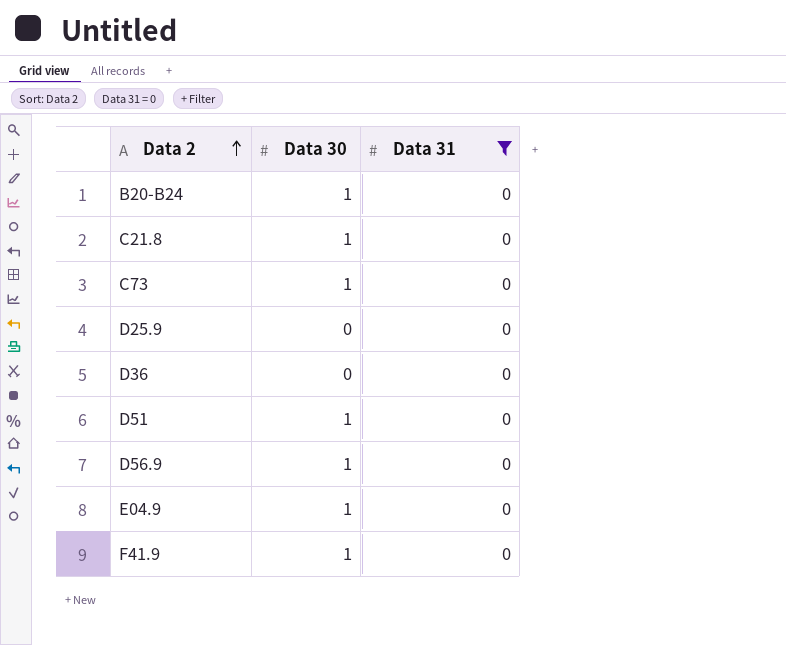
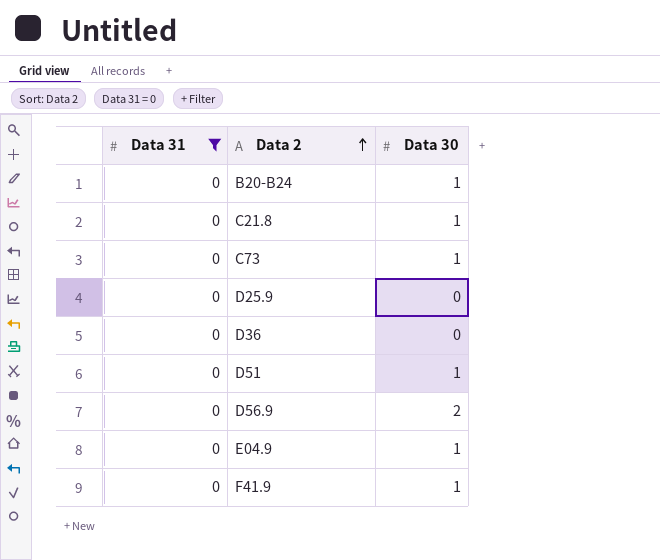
column Data 31 | position: 3 -> 1
D56.9 | Data 30: 1 -> 2

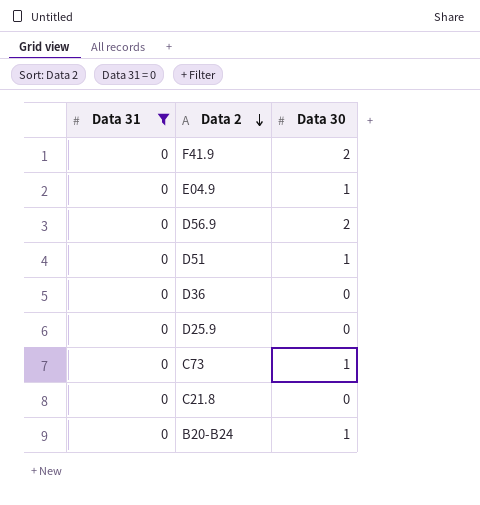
row order: Data 2 ascending -> Data 2 descending
F41.9 | Data 30: 1 -> 2
C21.8 | Data 30: 1 -> 0

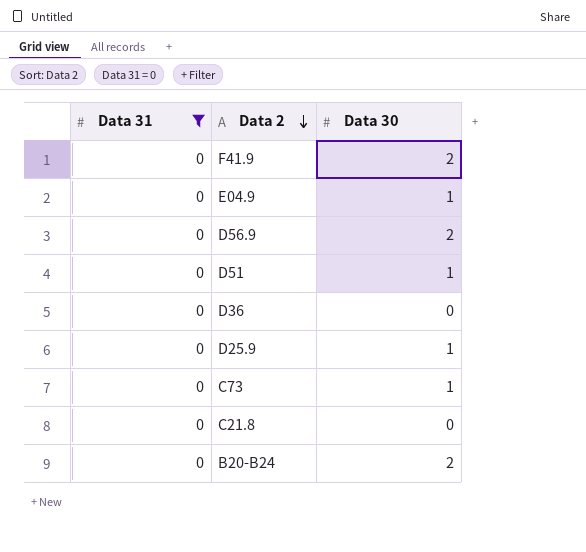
D25.9 | Data 30: 0 -> 1
B20-B24 | Data 30: 1 -> 2

